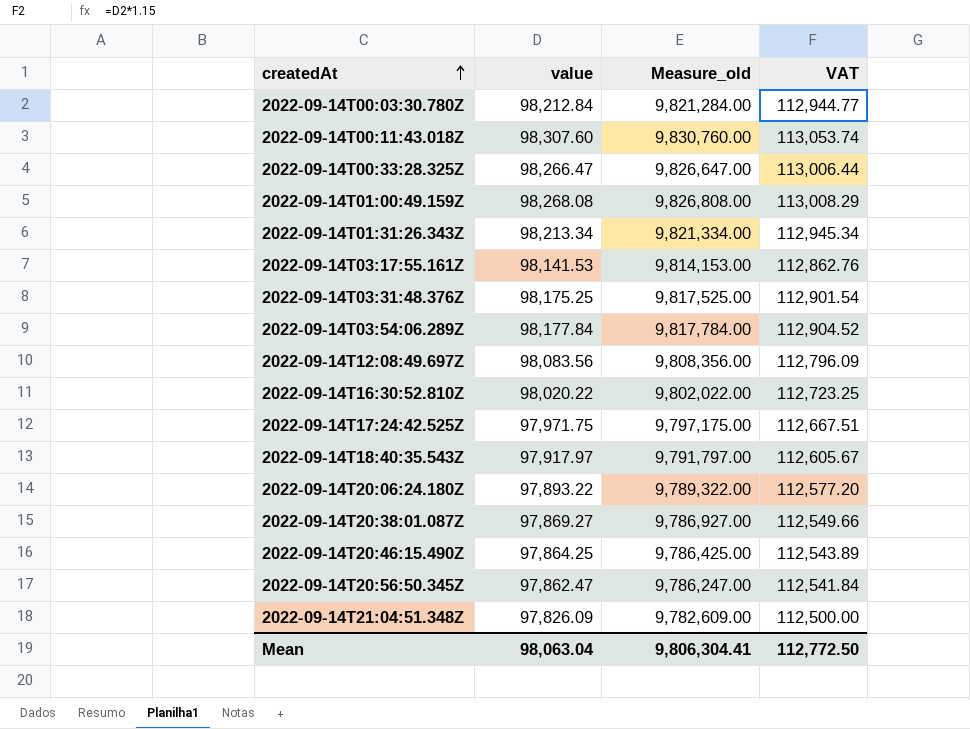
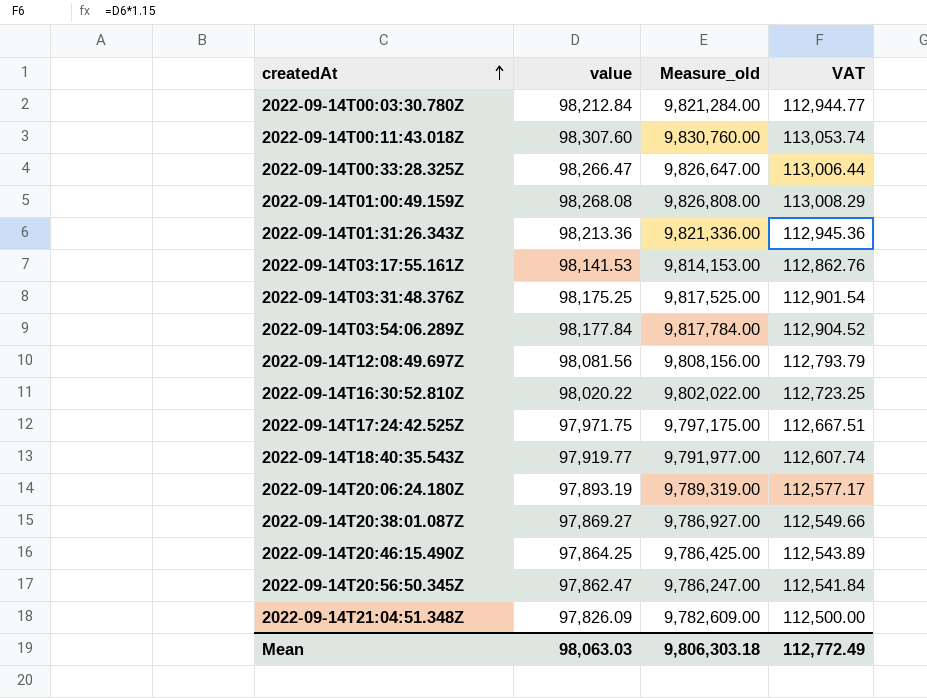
2022-09-14T01:31:26.343Z | value: 98,213.34 -> 98,213.36
2022-09-14T01:31:26.343Z | Measure_old: 9,821,334.00 -> 9,821,336.00
2022-09-14T01:31:26.343Z | VAT: 112,945.34 -> 112,945.36
2022-09-14T12:08:49.697Z | value: 98,083.56 -> 98,081.56
2022-09-14T12:08:49.697Z | Measure_old: 9,808,356.00 -> 9,808,156.00
2022-09-14T12:08:49.697Z | VAT: 112,796.09 -> 112,793.79
2022-09-14T18:40:35.543Z | value: 97,917.97 -> 97,919.77
2022-09-14T18:40:35.543Z | Measure_old: 9,791,797.00 -> 9,791,977.00
2022-09-14T18:40:35.543Z | VAT: 112,605.67 -> 112,607.74
2022-09-14T20:06:24.180Z | value: 97,893.22 -> 97,893.19
2022-09-14T20:06:24.180Z | Measure_old: 9,789,322.00 -> 9,789,319.00
2022-09-14T20:06:24.180Z | VAT: 112,577.20 -> 112,577.17
Mean | value: 98,063.04 -> 98,063.03
Mean | Measure_old: 9,806,304.41 -> 9,806,303.18
Mean | VAT: 112,772.50 -> 112,772.49

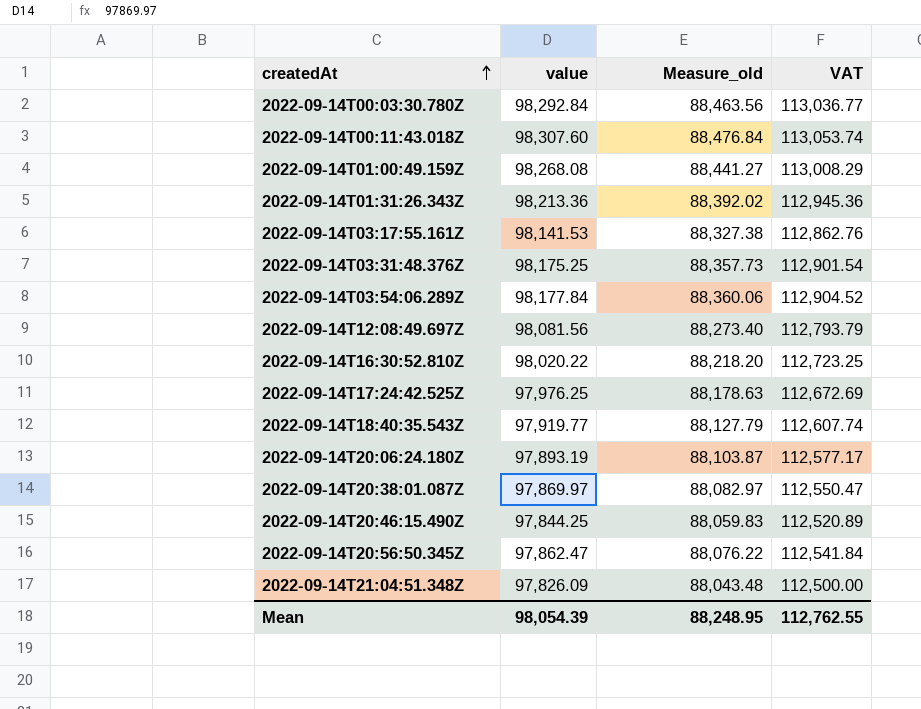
column Measure_old | formula: [value] * 100 -> [value] * 0.9
row 2022-09-14T00:33:28.325Z: 98,266.47 | 9,826,647.00 | 113,006.44 -> none
2022-09-14T00:03:30.780Z | value: 98,212.84 -> 98,292.84
2022-09-14T00:03:30.780Z | VAT: 112,944.77 -> 113,036.77
2022-09-14T17:24:42.525Z | value: 97,971.75 -> 97,976.25
2022-09-14T17:24:42.525Z | VAT: 112,667.51 -> 112,672.69
2022-09-14T20:38:01.087Z | value: 97,869.27 -> 97,869.97
2022-09-14T20:38:01.087Z | VAT: 112,549.66 -> 112,550.47
2022-09-14T20:46:15.490Z | value: 97,864.25 -> 97,844.25
2022-09-14T20:46:15.490Z | VAT: 112,543.89 -> 112,520.89
Mean | value: 98,063.03 -> 98,054.39
Mean | Measure_old: 9,806,303.18 -> 88,248.95
Mean | VAT: 112,772.49 -> 112,762.55

